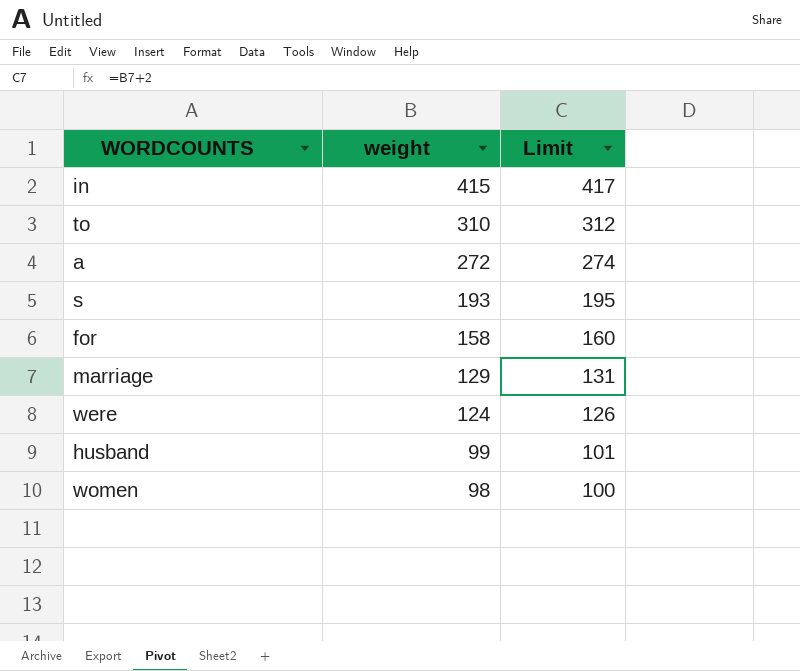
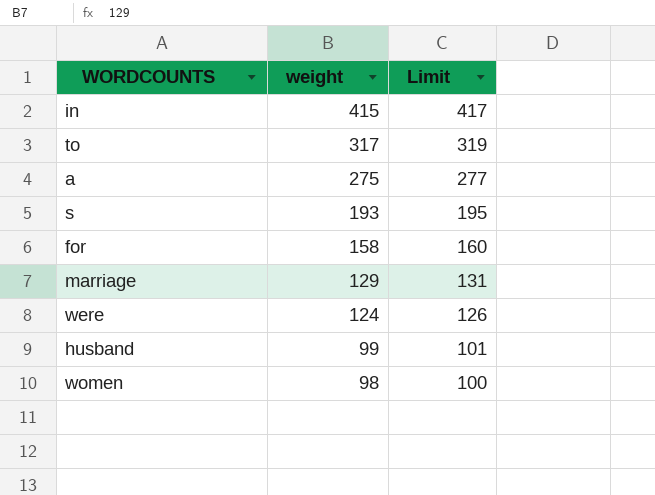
to | weight: 310 -> 317
to | Limit: 312 -> 319
a | weight: 272 -> 275
a | Limit: 274 -> 277

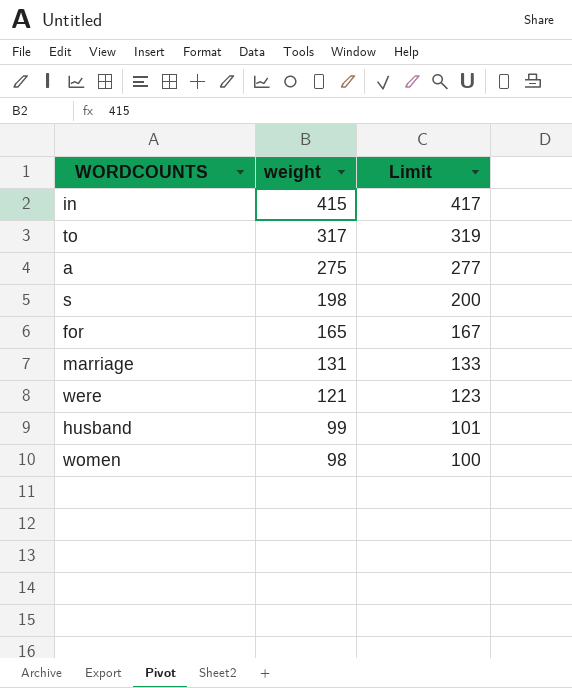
s | weight: 193 -> 198
s | Limit: 195 -> 200
for | weight: 158 -> 165
for | Limit: 160 -> 167
marriage | weight: 129 -> 131
marriage | Limit: 131 -> 133
were | weight: 124 -> 121
were | Limit: 126 -> 123

